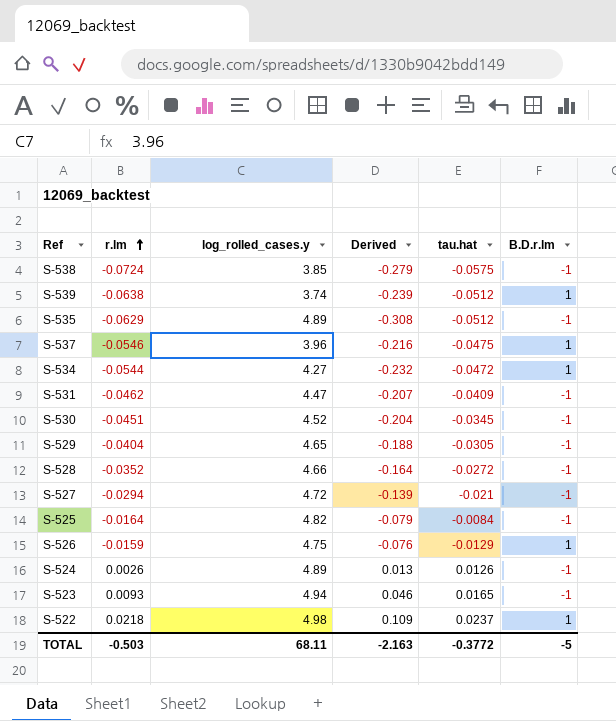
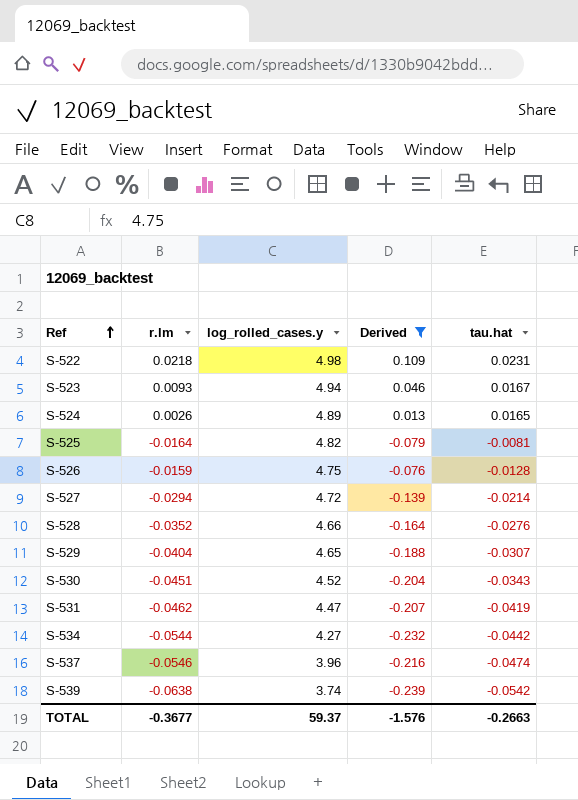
filter: none -> Derived >= -0.239
row order: r.lm ascending -> Ref ascending
column B.D.r.lm | position: 6 -> none
S-522 | tau.hat: 0.0237 -> 0.0231
S-523 | tau.hat: 0.0165 -> 0.0167
S-524 | tau.hat: 0.0126 -> 0.0165
S-525 | tau.hat: -0.0084 -> -0.0081
S-526 | tau.hat: -0.0129 -> -0.0128
S-527 | tau.hat: -0.021 -> -0.0214
S-528 | tau.hat: -0.0272 -> -0.0276
S-529 | tau.hat: -0.0305 -> -0.0307
S-530 | tau.hat: -0.0345 -> -0.0343
S-531 | tau.hat: -0.0409 -> -0.0419
S-534 | tau.hat: -0.0472 -> -0.0442
S-537 | tau.hat: -0.0475 -> -0.0474
S-539 | tau.hat: -0.0512 -> -0.0542
TOTAL | r.lm: -0.503 -> -0.3677
TOTAL | log_rolled_cases.y: 68.11 -> 59.37
TOTAL | Derived: -2.163 -> -1.576
TOTAL | tau.hat: -0.3772 -> -0.2663

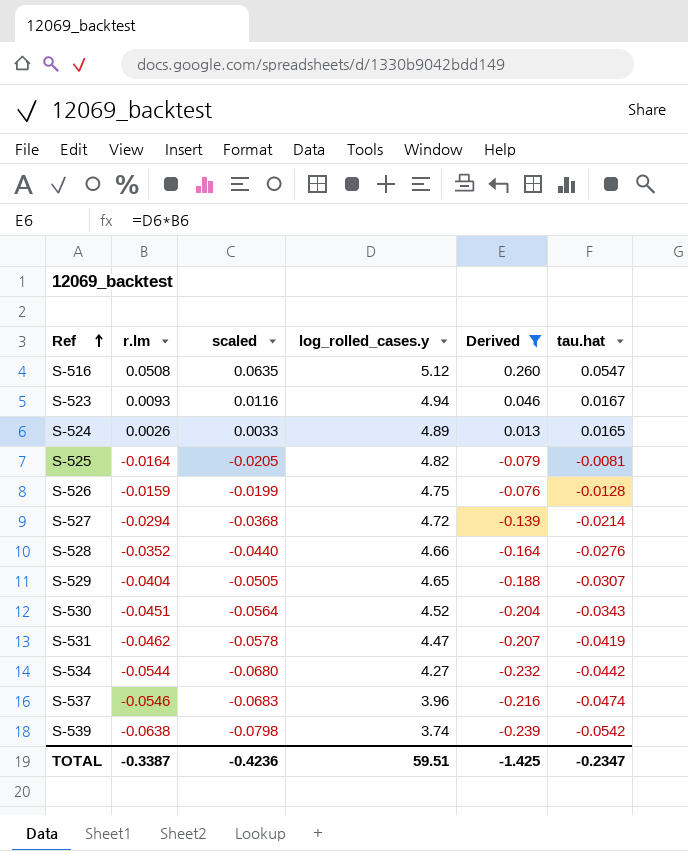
column scaled | formula: none -> [r.lm] * 1.25
row S-522: 0.0218 | 4.98 | 0.109 | 0.0231 -> none
row S-516: none -> 0.0508 | 0.0635 | 5.12 | 0.260 | 0.0547
TOTAL | r.lm: -0.3677 -> -0.3387
TOTAL | log_rolled_cases.y: 59.37 -> 59.51
TOTAL | Derived: -1.576 -> -1.425
TOTAL | tau.hat: -0.2663 -> -0.2347

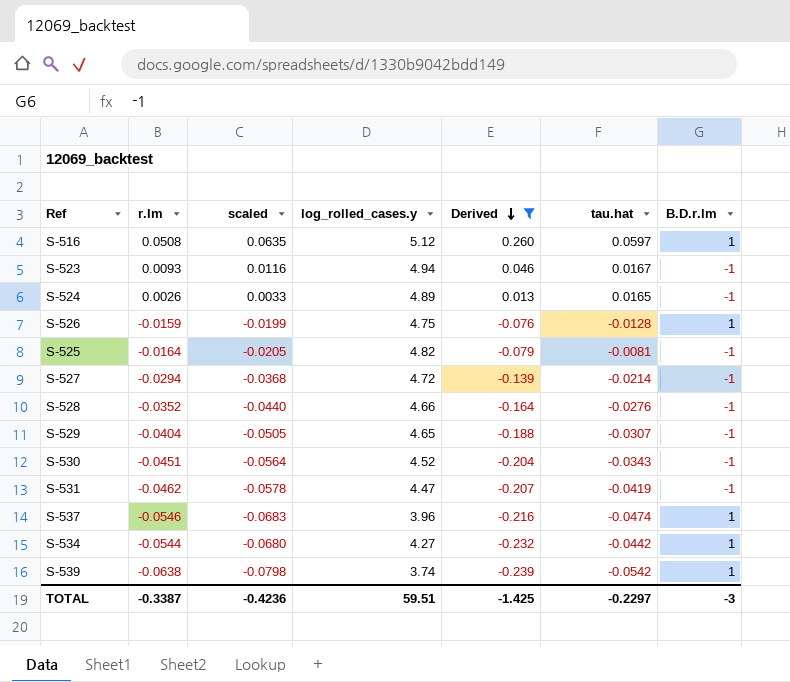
row order: Ref ascending -> Derived descending
column B.D.r.lm | position: none -> 7
S-516 | tau.hat: 0.0547 -> 0.0597
TOTAL | tau.hat: -0.2347 -> -0.2297

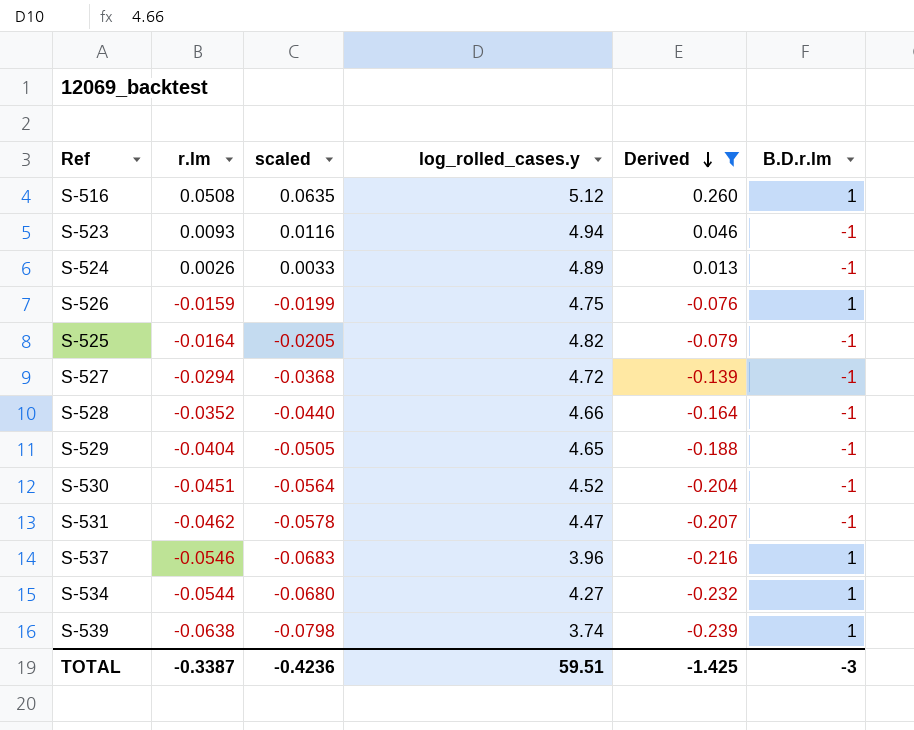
column tau.hat | position: 6 -> none

